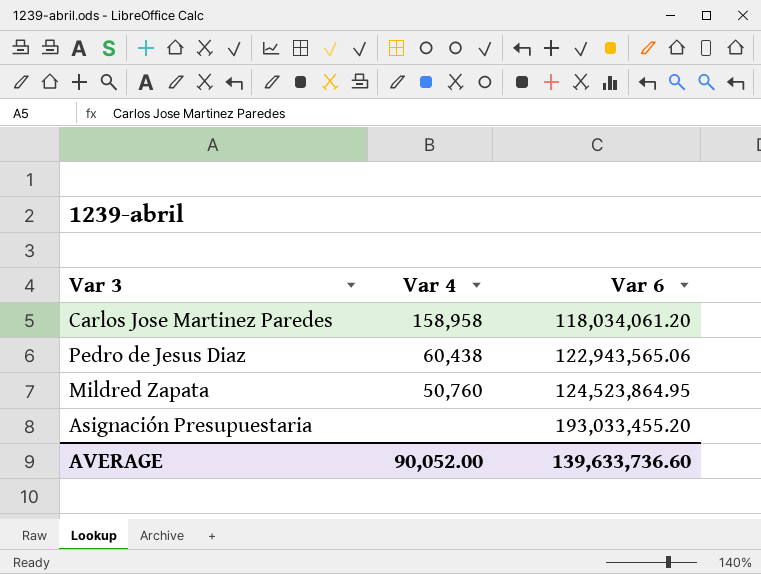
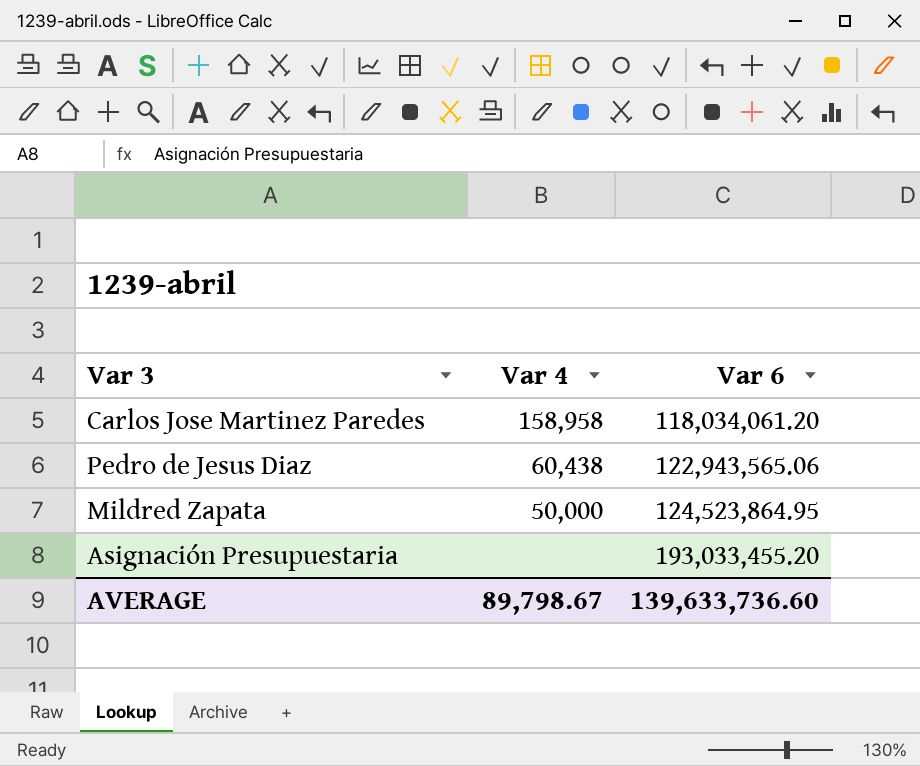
Mildred Zapata | Var 4: 50,760 -> 50,000
AVERAGE | Var 4: 90,052.00 -> 89,798.67

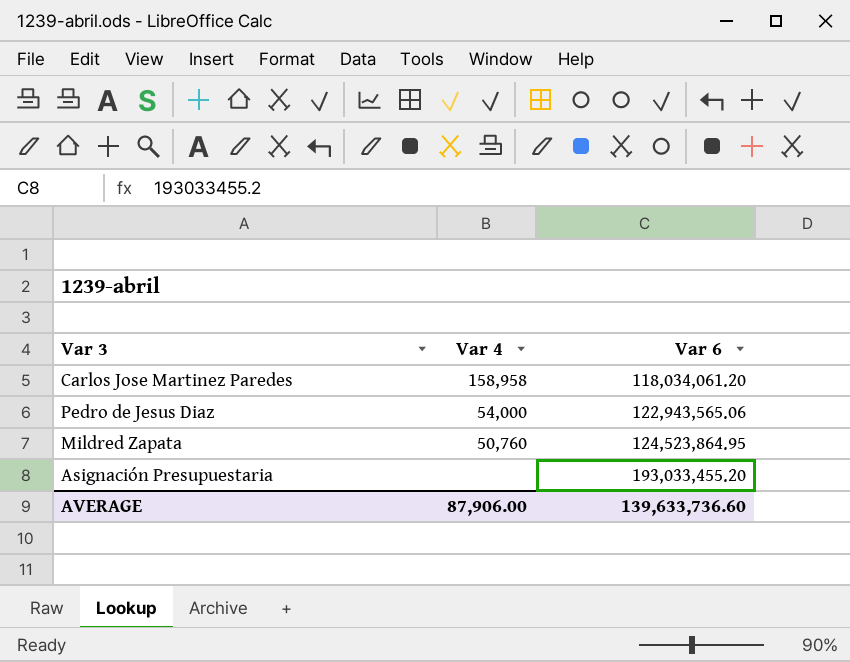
Pedro de Jesus Diaz | Var 4: 60,438 -> 54,000
Mildred Zapata | Var 4: 50,000 -> 50,760
AVERAGE | Var 4: 89,798.67 -> 87,906.00

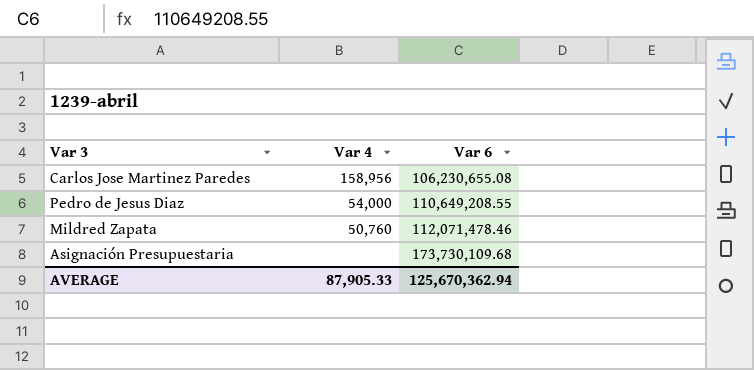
Carlos Jose Martinez Paredes | Var 4: 158,958 -> 158,956
Carlos Jose Martinez Paredes | Var 6: 118,034,061.20 -> 106,230,655.08
Pedro de Jesus Diaz | Var 6: 122,943,565.06 -> 110,649,208.55
Mildred Zapata | Var 6: 124,523,864.95 -> 112,071,478.46
Asignación Presupuestaria | Var 6: 193,033,455.20 -> 173,730,109.68
AVERAGE | Var 4: 87,906.00 -> 87,905.33
AVERAGE | Var 6: 139,633,736.60 -> 125,670,362.94

